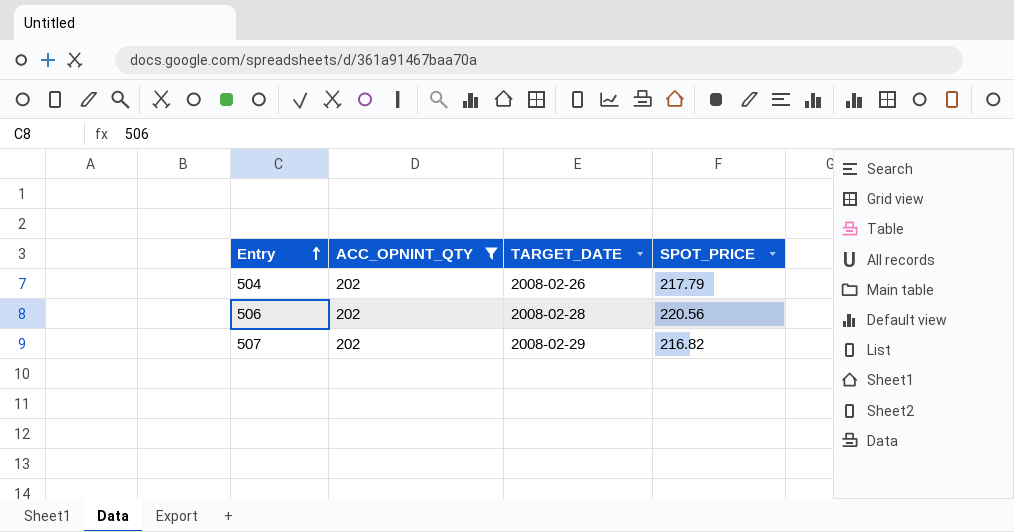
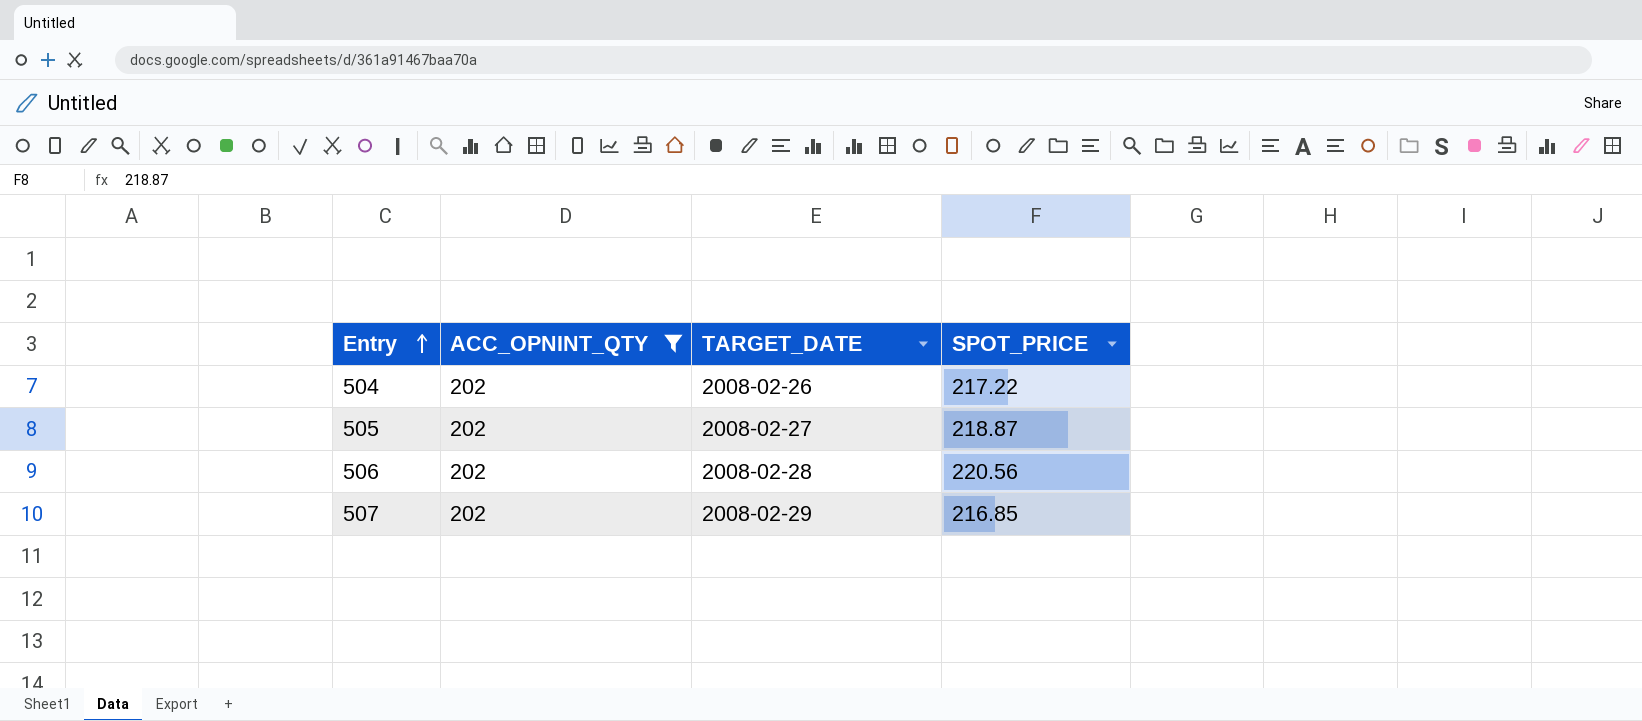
504 | SPOT_PRICE: 217.79 -> 217.22
row 505: none -> 202 | 2008-02-27 | 218.87
507 | SPOT_PRICE: 216.82 -> 216.85

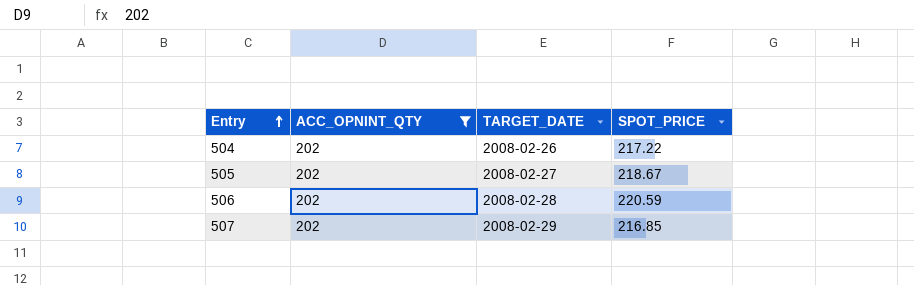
505 | SPOT_PRICE: 218.87 -> 218.67
506 | SPOT_PRICE: 220.56 -> 220.59

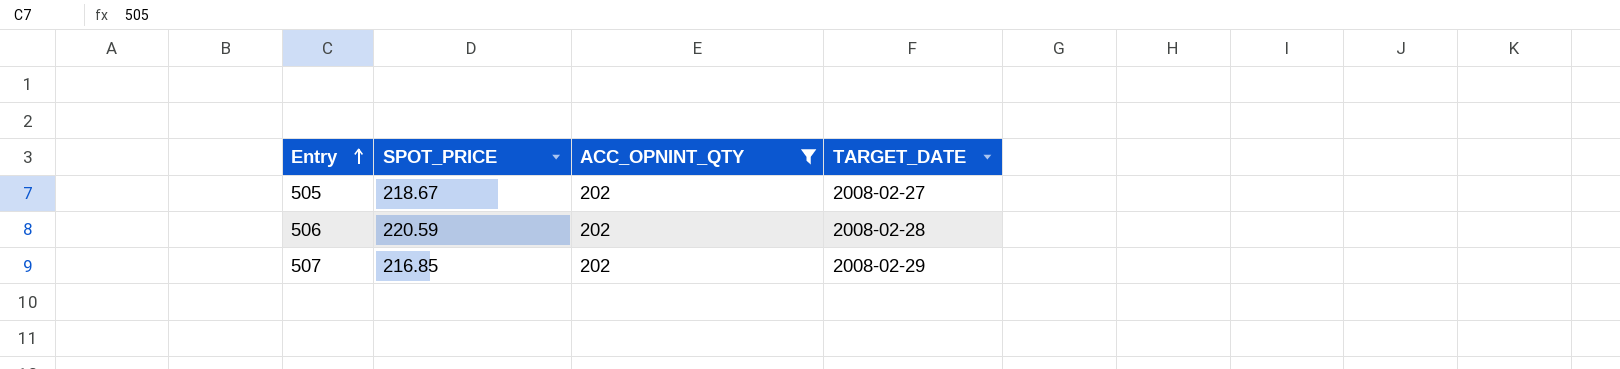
column SPOT_PRICE | position: 4 -> 2
row 504: 202 | 2008-02-26 | 217.22 -> none

